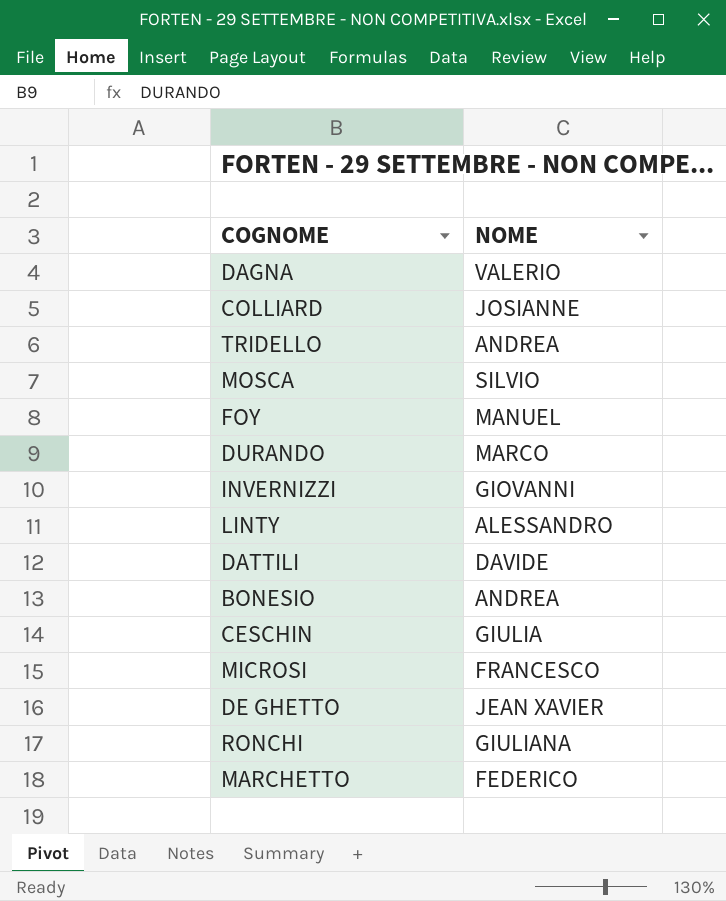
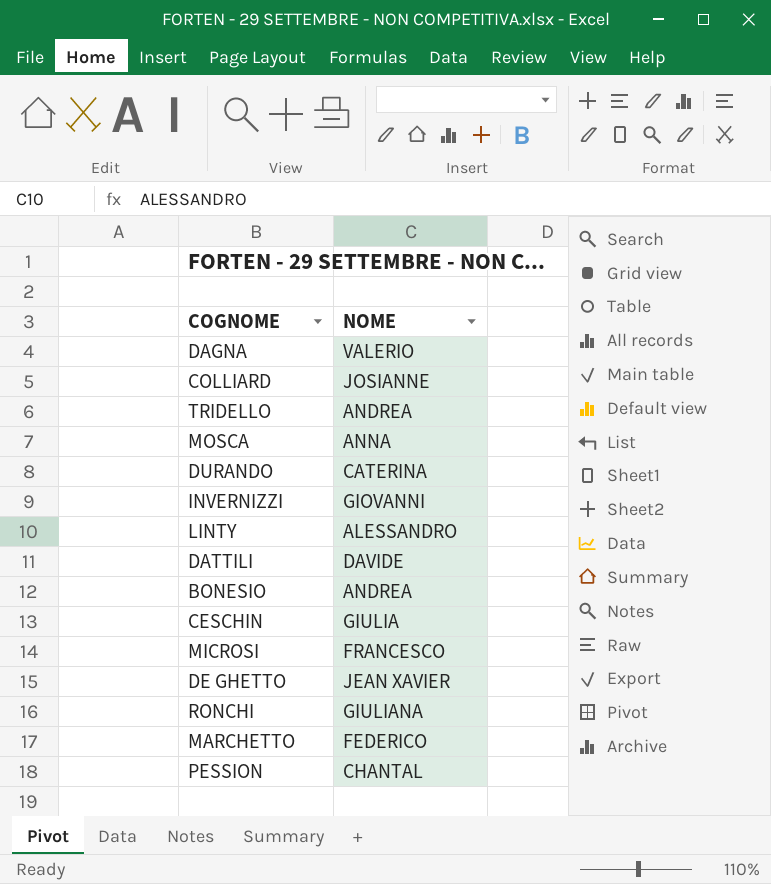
row FOY: MANUEL -> none
MOSCA | NOME: SILVIO -> ANNA
DURANDO | NOME: MARCO -> CATERINA
row PESSION: none -> CHANTAL

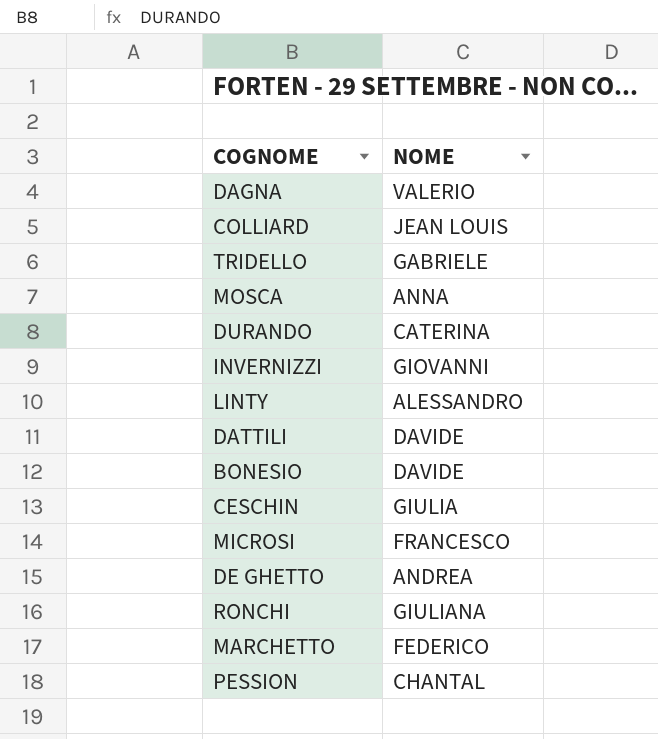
COLLIARD | NOME: JOSIANNE -> JEAN LOUIS
TRIDELLO | NOME: ANDREA -> GABRIELE
BONESIO | NOME: ANDREA -> DAVIDE
DE GHETTO | NOME: JEAN XAVIER -> ANDREA

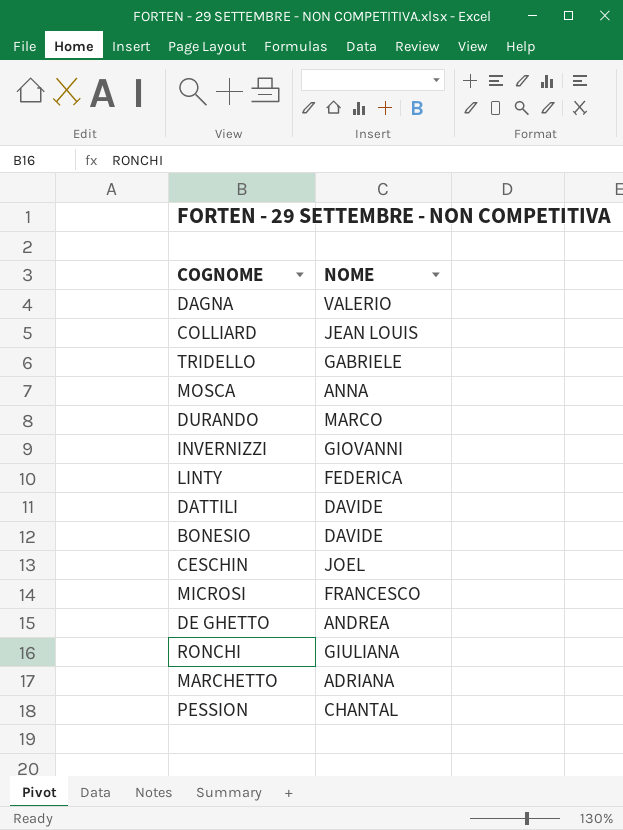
DURANDO | NOME: CATERINA -> MARCO
LINTY | NOME: ALESSANDRO -> FEDERICA
CESCHIN | NOME: GIULIA -> JOEL
MARCHETTO | NOME: FEDERICO -> ADRIANA

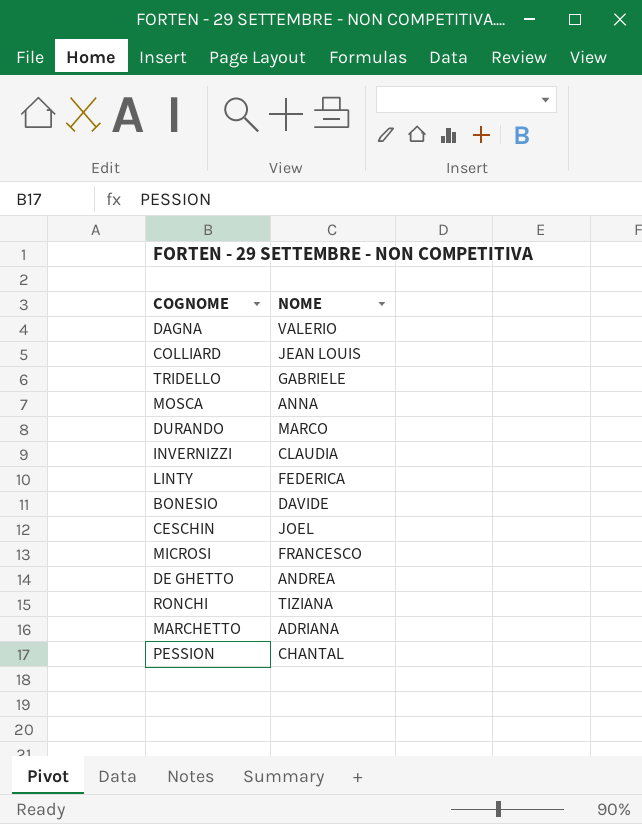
row DATTILI: DAVIDE -> none
INVERNIZZI | NOME: GIOVANNI -> CLAUDIA
RONCHI | NOME: GIULIANA -> TIZIANA

